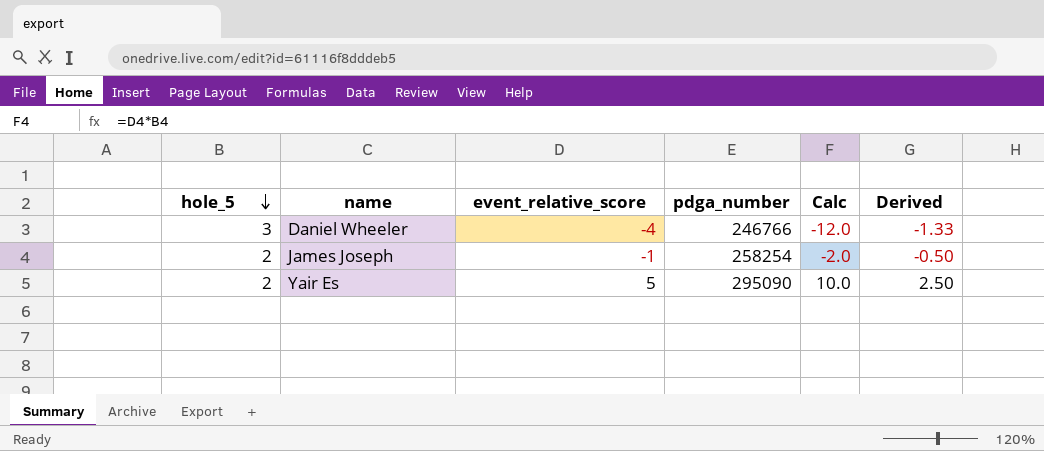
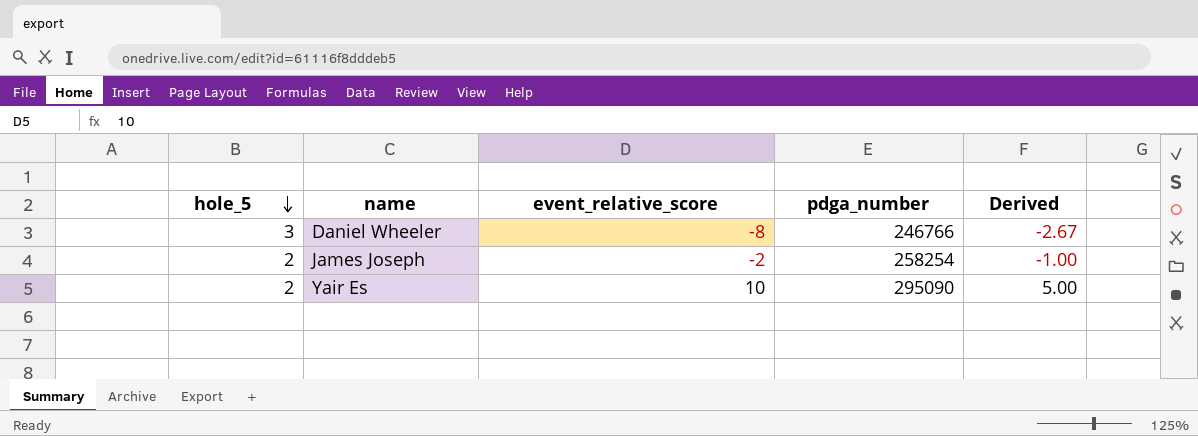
column Calc | formula: [hole_5] * [event_relative_score] -> none
Daniel Wheeler | event_relative_score: -4 -> -8
Daniel Wheeler | Derived: -1.33 -> -2.67
James Joseph | event_relative_score: -1 -> -2
James Joseph | Derived: -0.50 -> -1.00
Yair Es | event_relative_score: 5 -> 10
Yair Es | Derived: 2.50 -> 5.00

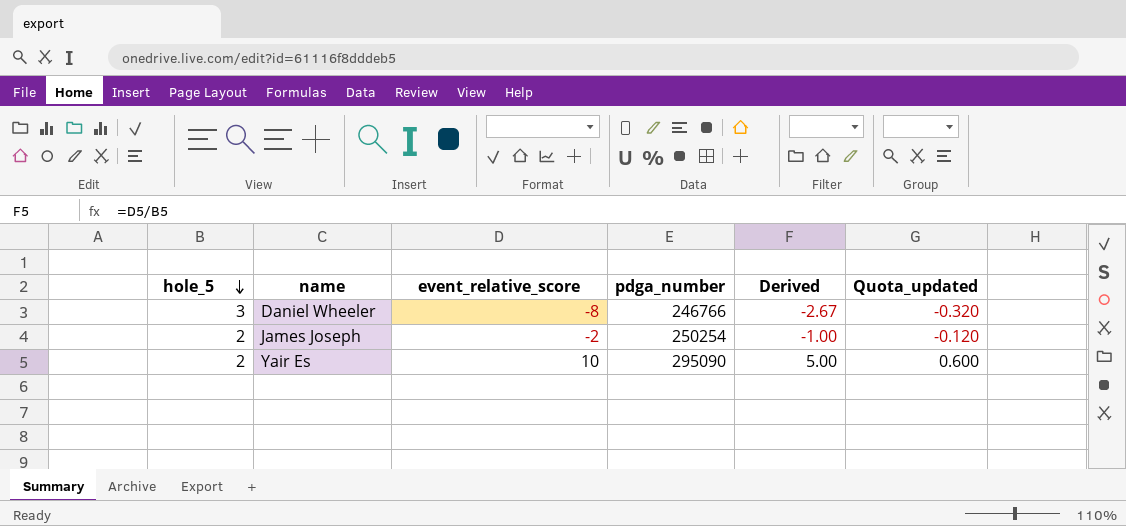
column Quota_updated | formula: none -> [Derived] * 0.12
James Joseph | pdga_number: 258254 -> 250254

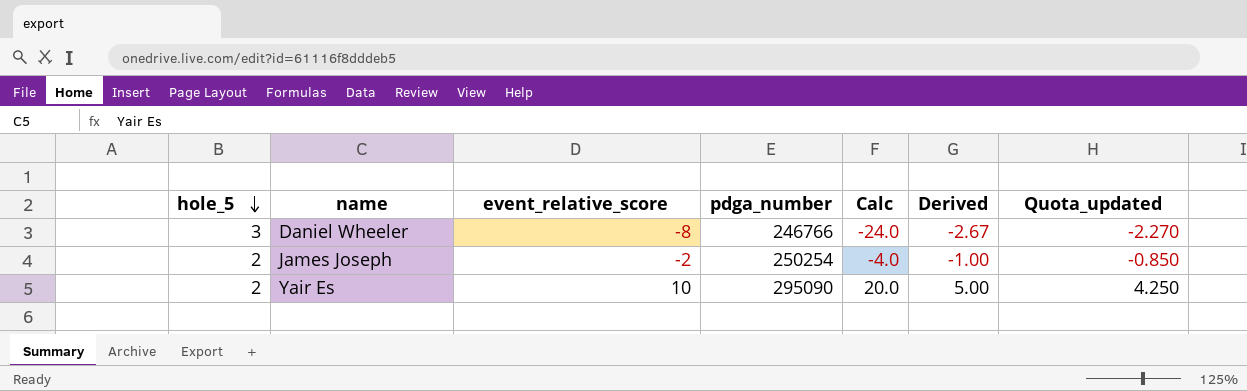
column Calc | formula: none -> [hole_5] * [event_relative_score]
column Quota_updated | formula: [Derived] * 0.12 -> [Derived] * 0.85

